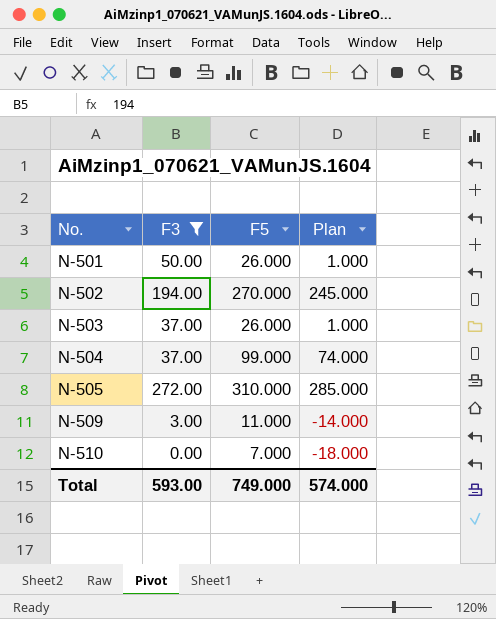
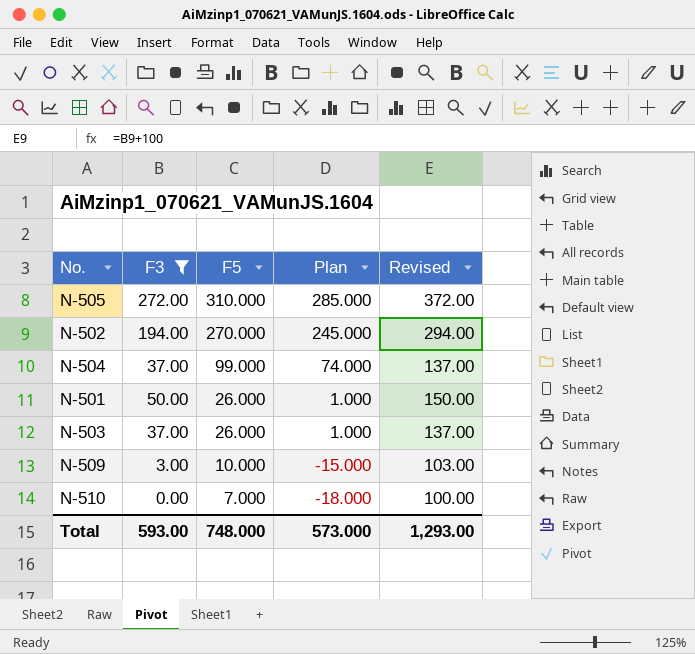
row order: No. ascending -> F5 descending
column Revised | formula: none -> [F3] + 100
N-509 | F5: 11.000 -> 10.000
N-509 | Plan: -14.000 -> -15.000
Total | F5: 749.000 -> 748.000
Total | Plan: 574.000 -> 573.000

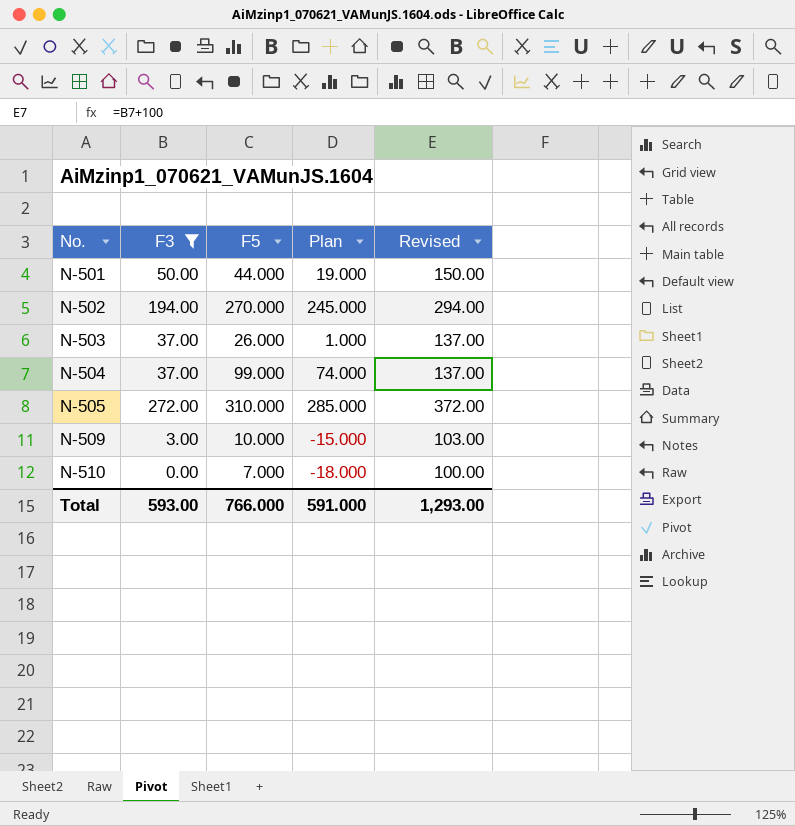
row order: F5 descending -> No. ascending
N-501 | F5: 26.000 -> 44.000
N-501 | Plan: 1.000 -> 19.000
Total | F5: 748.000 -> 766.000
Total | Plan: 573.000 -> 591.000

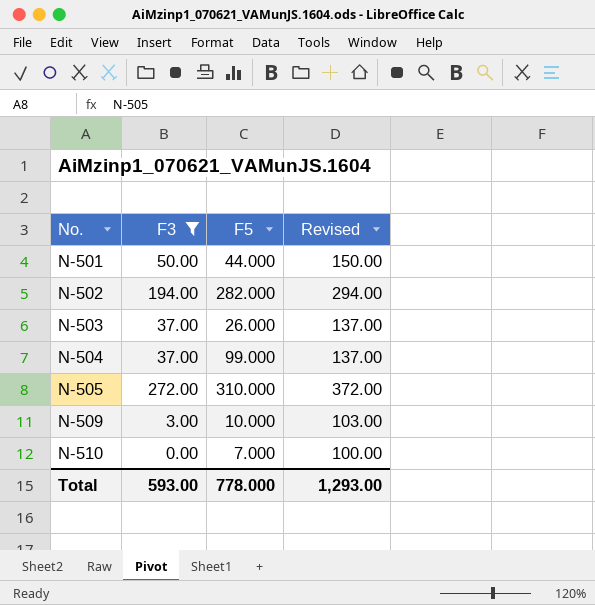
column Plan | formula: [F5] - 25 -> none
N-502 | F5: 270.000 -> 282.000
Total | F5: 766.000 -> 778.000

